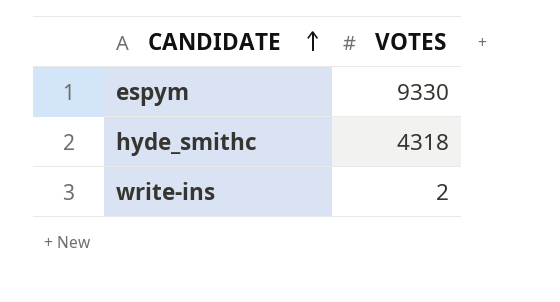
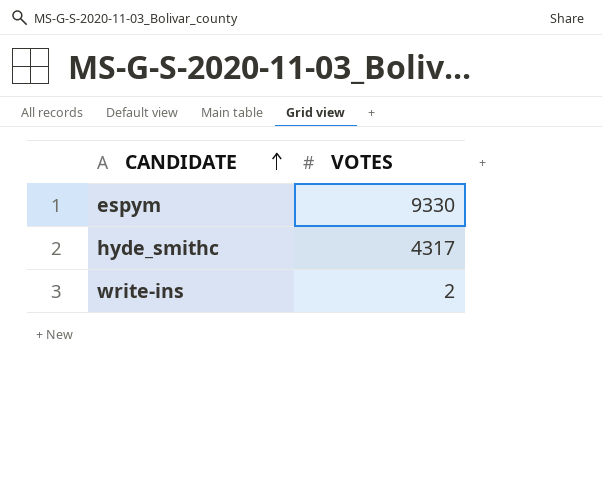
hyde_smithc | VOTES: 4318 -> 4317

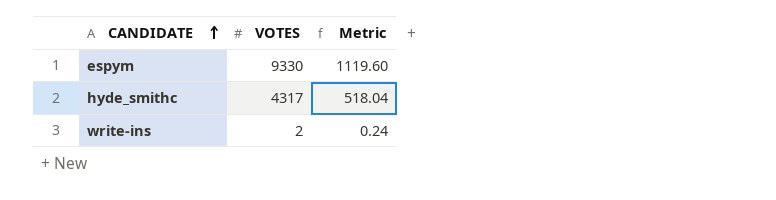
column Metric | formula: none -> [VOTES] * 0.12

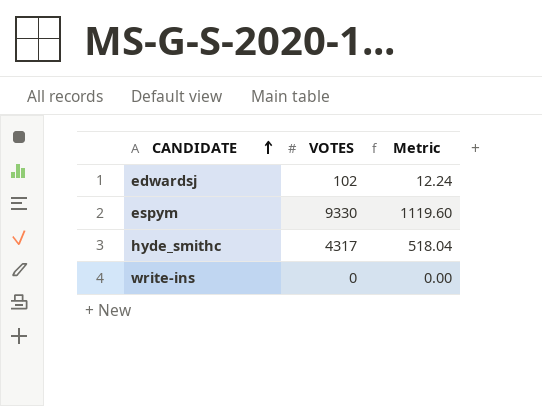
row edwardsj: none -> 102 | 12.24
write-ins | VOTES: 2 -> 0
write-ins | Metric: 0.24 -> 0.00

